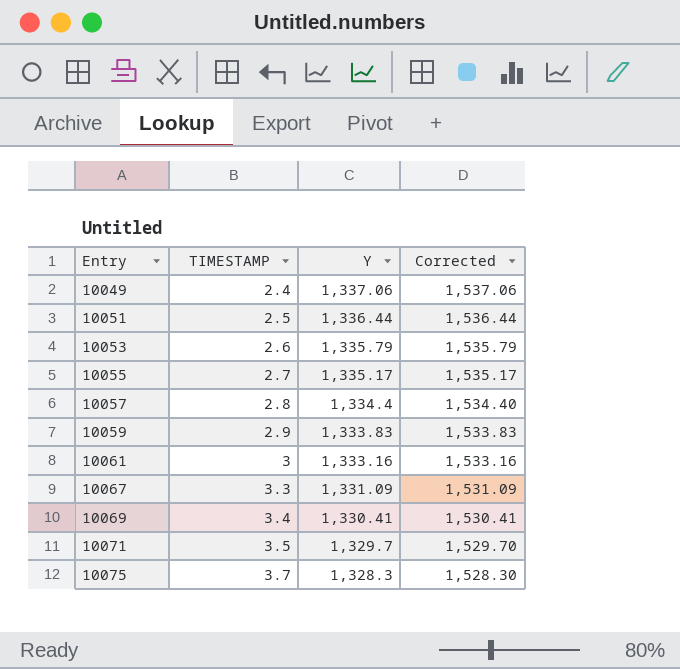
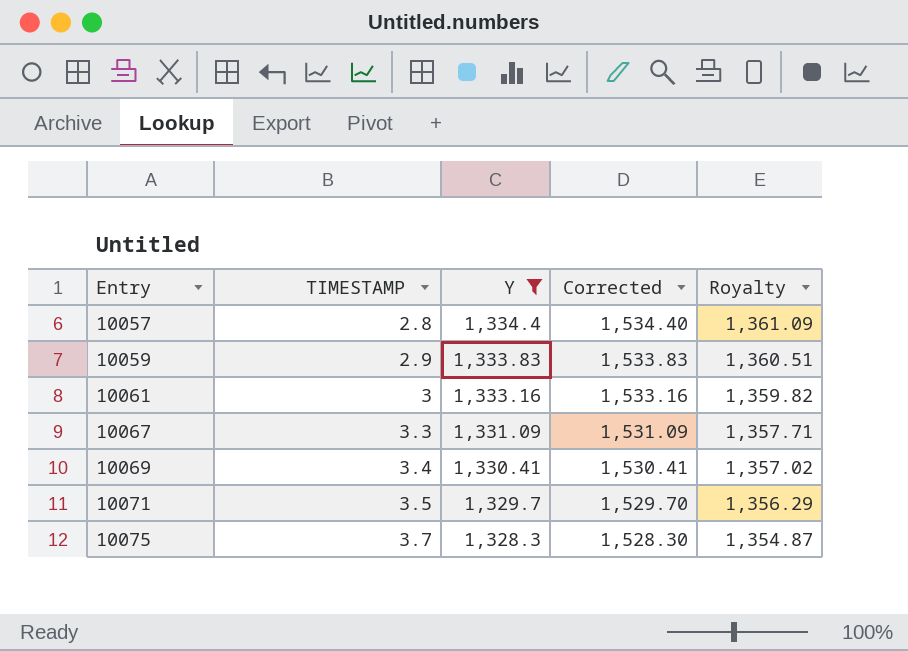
filter: none -> Y <= 1,334.4
column Royalty | formula: none -> [Y] * 1.02

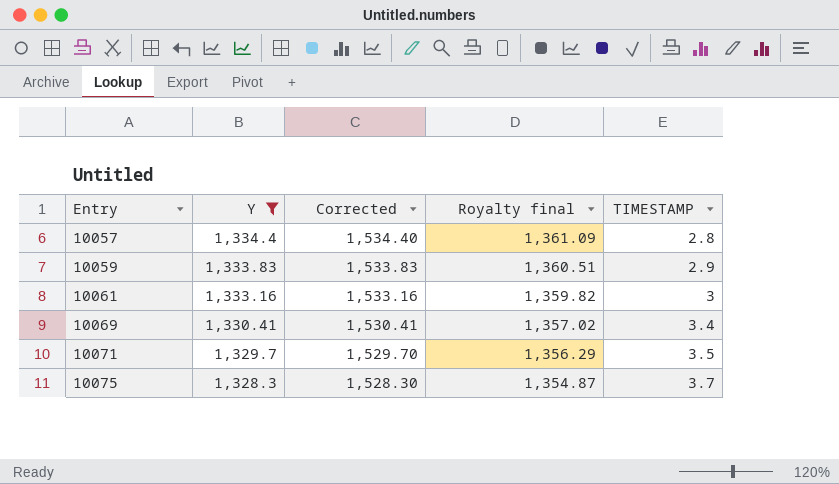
column name: Royalty -> Royalty final
column TIMESTAMP | position: 2 -> 5
row 10067: 3.3 | 1,331.09 | 1,531.09 | 1,357.71 -> none

